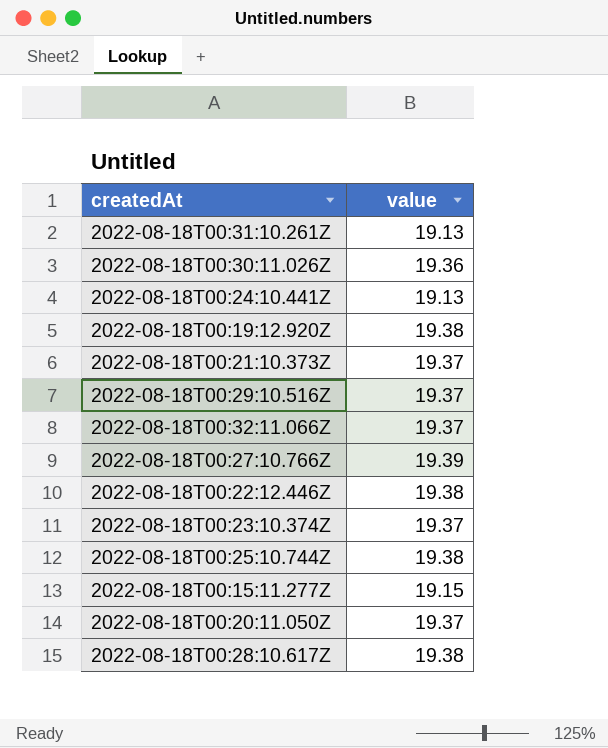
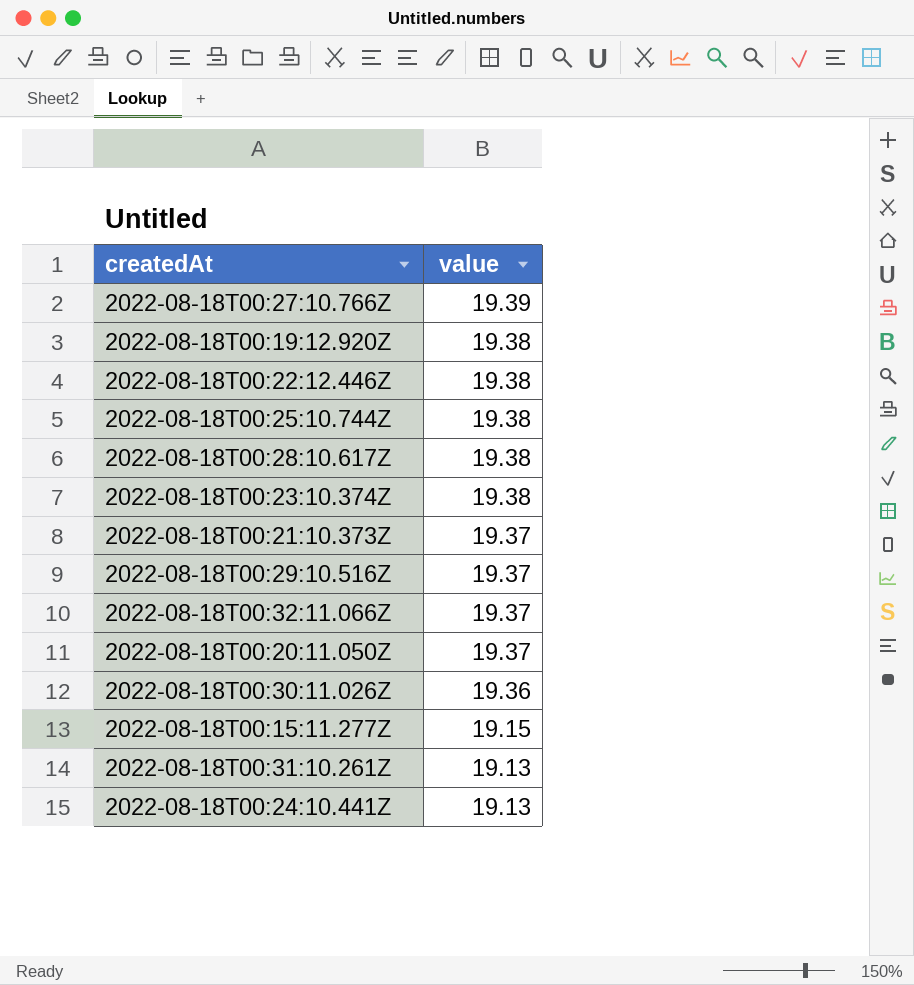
row order: none -> value descending
2022-08-18T00:23:10.374Z | value: 19.37 -> 19.38

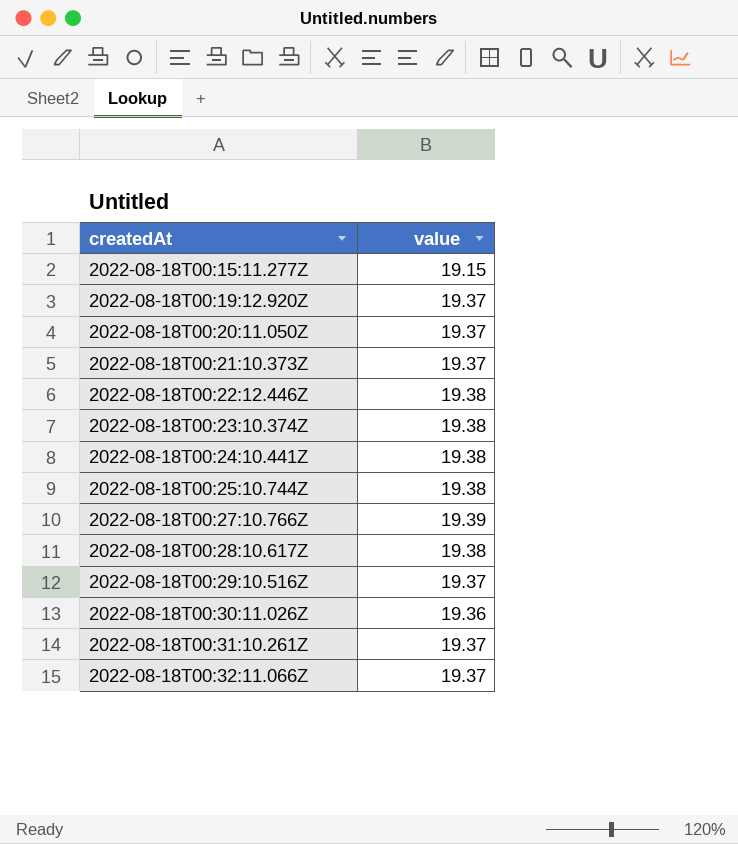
row order: value descending -> createdAt ascending
2022-08-18T00:19:12.920Z | value: 19.38 -> 19.37
2022-08-18T00:24:10.441Z | value: 19.13 -> 19.38
2022-08-18T00:31:10.261Z | value: 19.13 -> 19.37

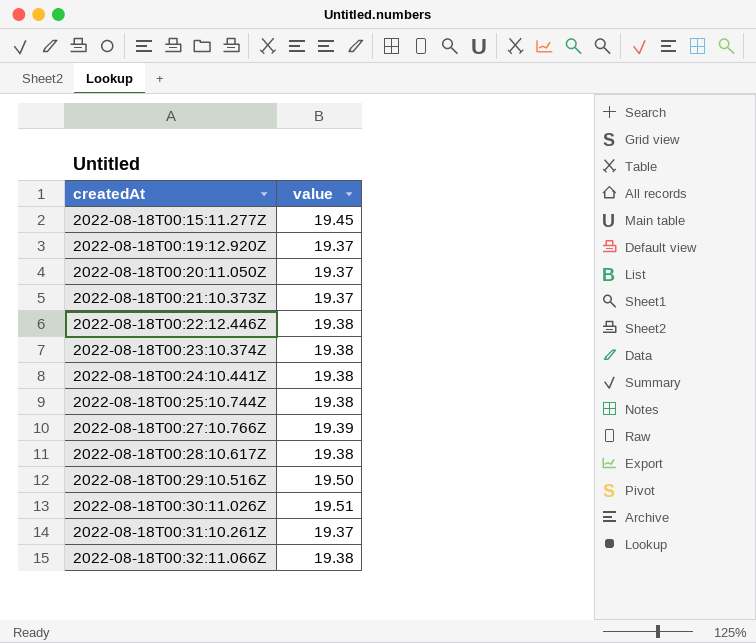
2022-08-18T00:15:11.277Z | value: 19.15 -> 19.45
2022-08-18T00:29:10.516Z | value: 19.37 -> 19.50
2022-08-18T00:30:11.026Z | value: 19.36 -> 19.51
2022-08-18T00:32:11.066Z | value: 19.37 -> 19.38

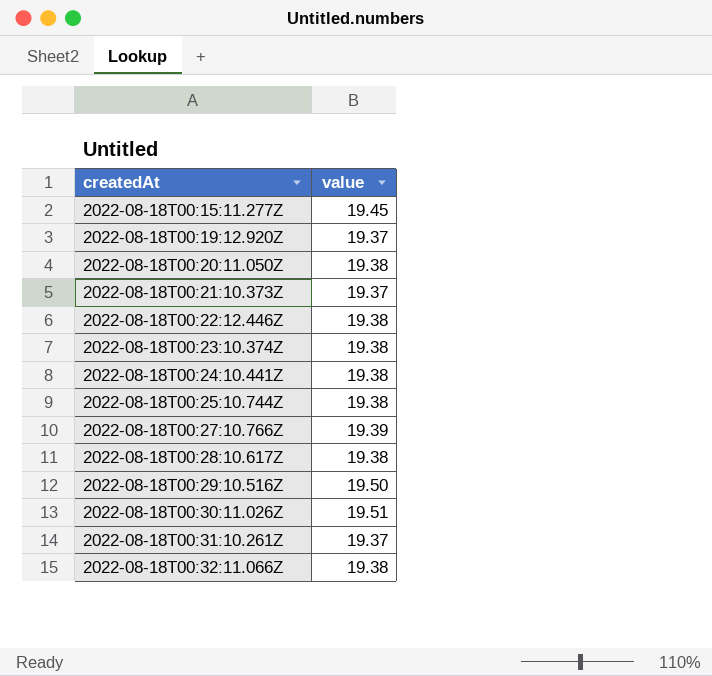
2022-08-18T00:20:11.050Z | value: 19.37 -> 19.38

